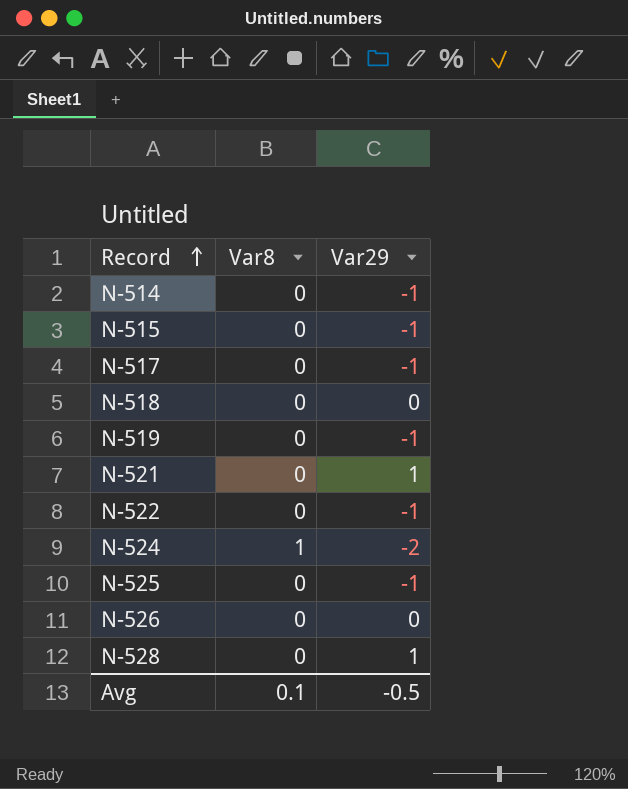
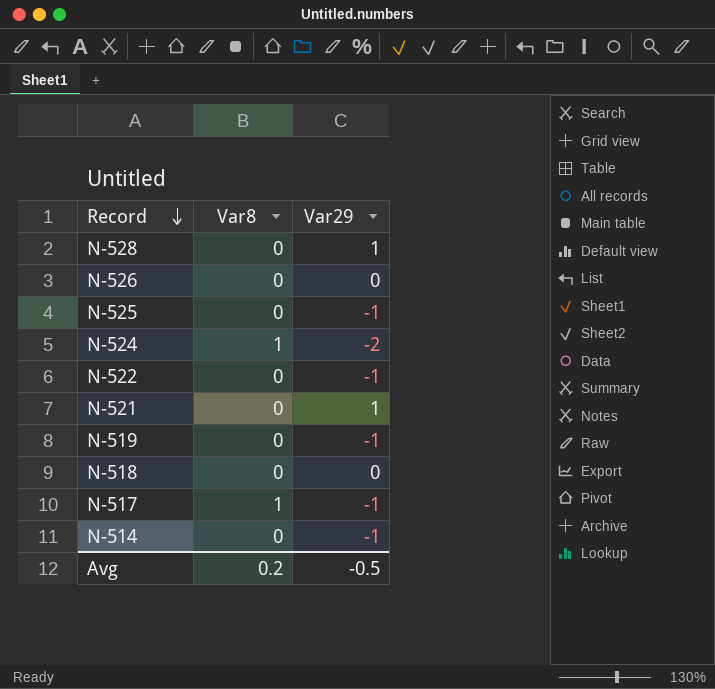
row order: Record ascending -> Record descending
row N-515: 0 | -1 -> none
N-517 | Var8: 0 -> 1
Avg | Var8: 0.1 -> 0.2

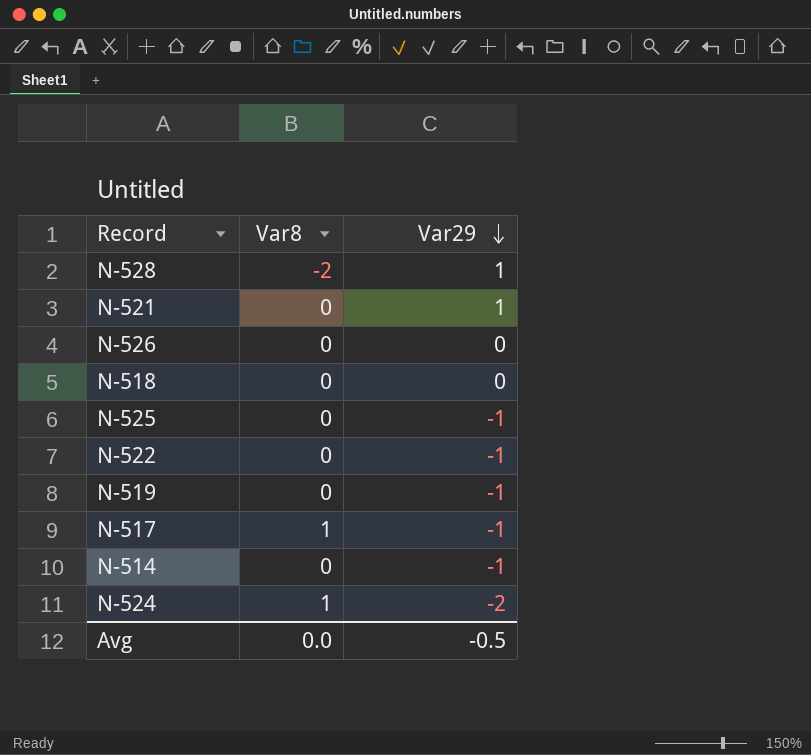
row order: Record descending -> Var29 descending
N-528 | Var8: 0 -> -2
Avg | Var8: 0.2 -> 0.0

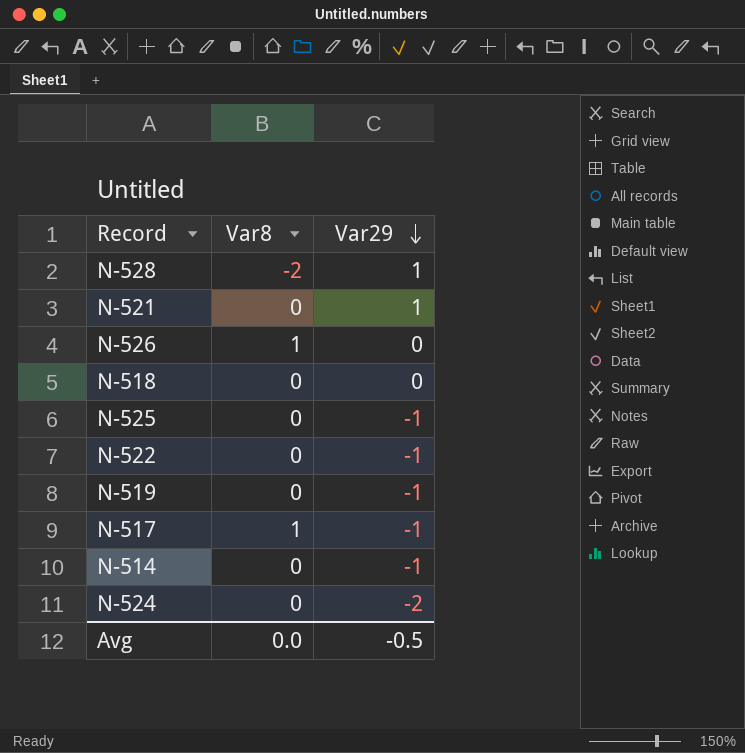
N-526 | Var8: 0 -> 1
N-524 | Var8: 1 -> 0

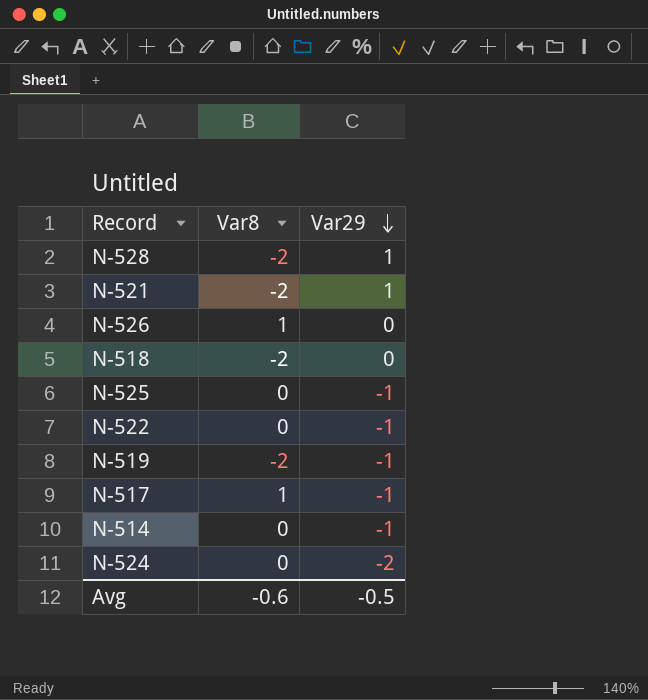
N-521 | Var8: 0 -> -2
N-518 | Var8: 0 -> -2
N-519 | Var8: 0 -> -2
Avg | Var8: 0.0 -> -0.6

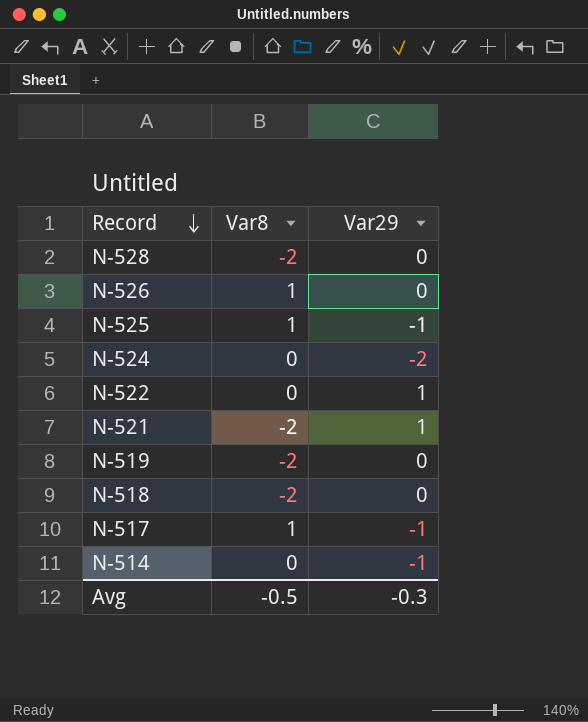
row order: Var29 descending -> Record descending
N-528 | Var29: 1 -> 0
N-525 | Var8: 0 -> 1
N-522 | Var29: -1 -> 1
N-519 | Var29: -1 -> 0
Avg | Var8: -0.6 -> -0.5
Avg | Var29: -0.5 -> -0.3

